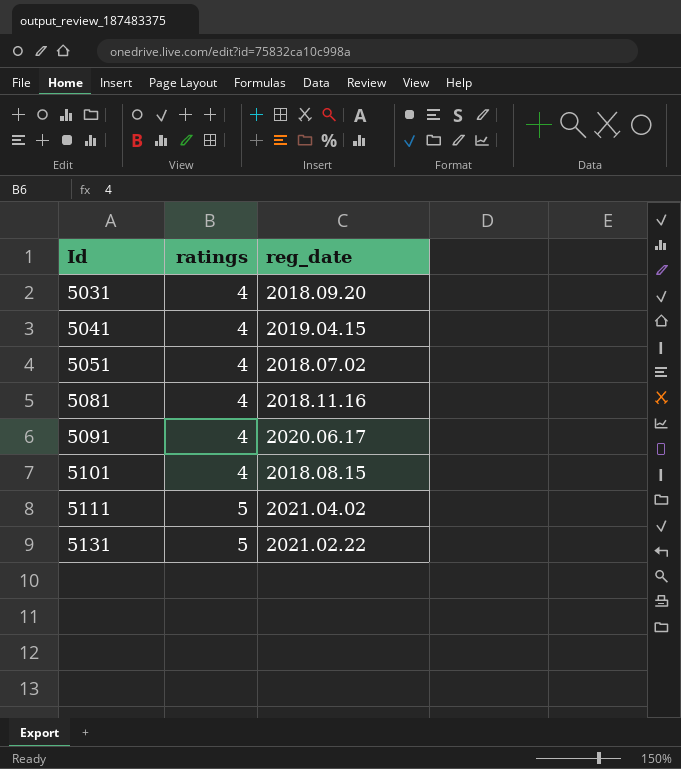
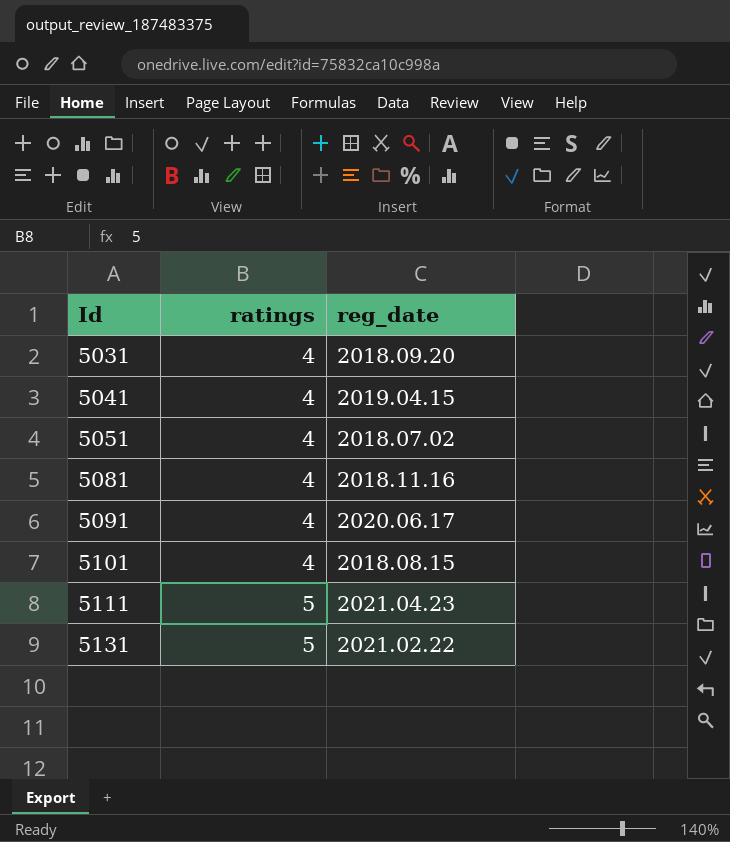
5111 | reg_date: 2021.04.02 -> 2021.04.23

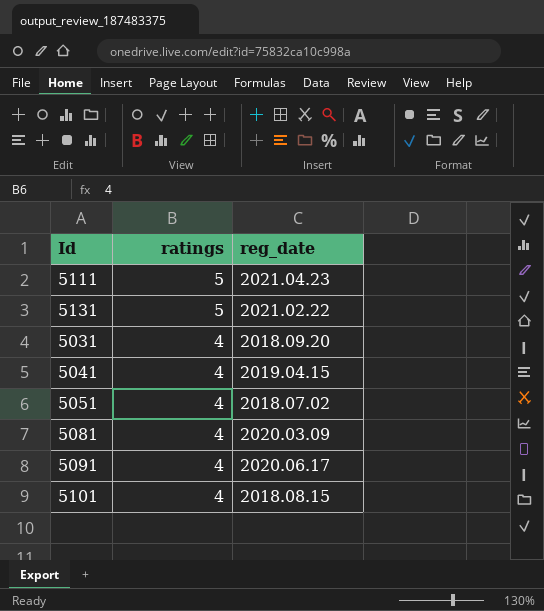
row order: Id ascending -> ratings descending
5081 | reg_date: 2018.11.16 -> 2020.03.09

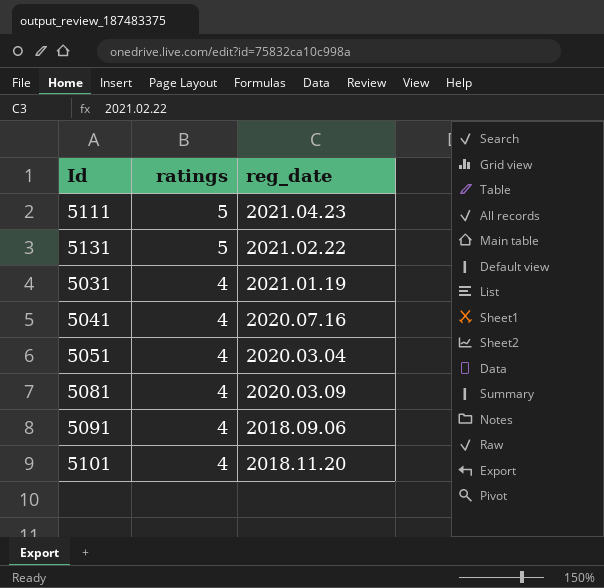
5031 | reg_date: 2018.09.20 -> 2021.01.19
5041 | reg_date: 2019.04.15 -> 2020.07.16
5051 | reg_date: 2018.07.02 -> 2020.03.04
5091 | reg_date: 2020.06.17 -> 2018.09.06
5101 | reg_date: 2018.08.15 -> 2018.11.20

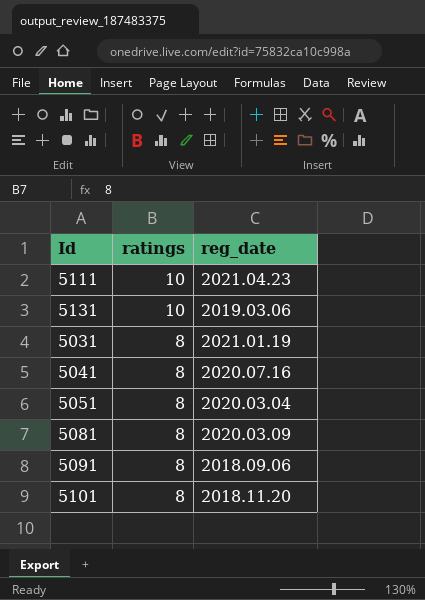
5111 | ratings: 5 -> 10
5131 | ratings: 5 -> 10
5131 | reg_date: 2021.02.22 -> 2019.03.06
5031 | ratings: 4 -> 8
5041 | ratings: 4 -> 8
5051 | ratings: 4 -> 8
5081 | ratings: 4 -> 8
5091 | ratings: 4 -> 8
5101 | ratings: 4 -> 8

